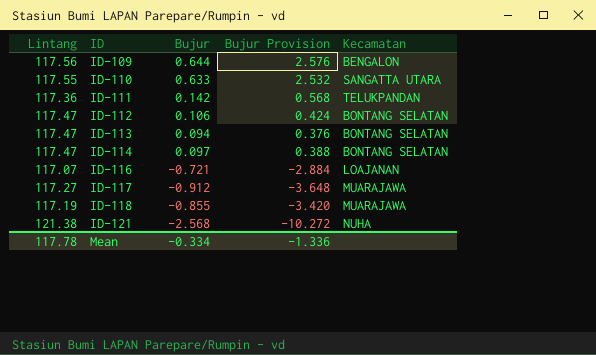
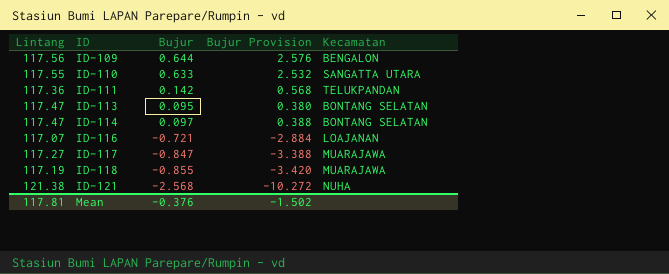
row ID-112: 117.47 | 0.106 | 0.424 | BONTANG SELATAN -> none
ID-113 | Bujur: 0.094 -> 0.095
ID-113 | Bujur Provision: 0.376 -> 0.380
ID-117 | Bujur: -0.912 -> -0.847
ID-117 | Bujur Provision: -3.648 -> -3.388
Mean | Lintang: 117.78 -> 117.81
Mean | Bujur: -0.334 -> -0.376
Mean | Bujur Provision: -1.336 -> -1.502

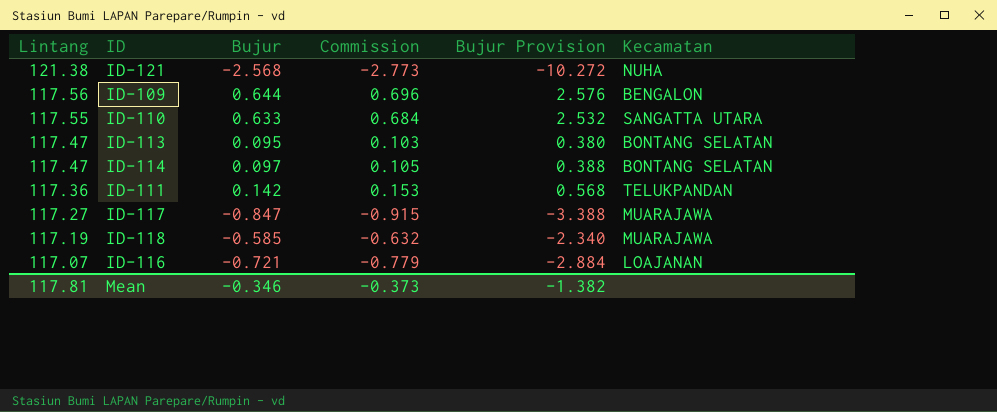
row order: ID ascending -> Lintang descending
column Commission | formula: none -> [Bujur] * 1.08
ID-118 | Bujur: -0.855 -> -0.585
ID-118 | Bujur Provision: -3.420 -> -2.340
Mean | Bujur: -0.376 -> -0.346
Mean | Bujur Provision: -1.502 -> -1.382

